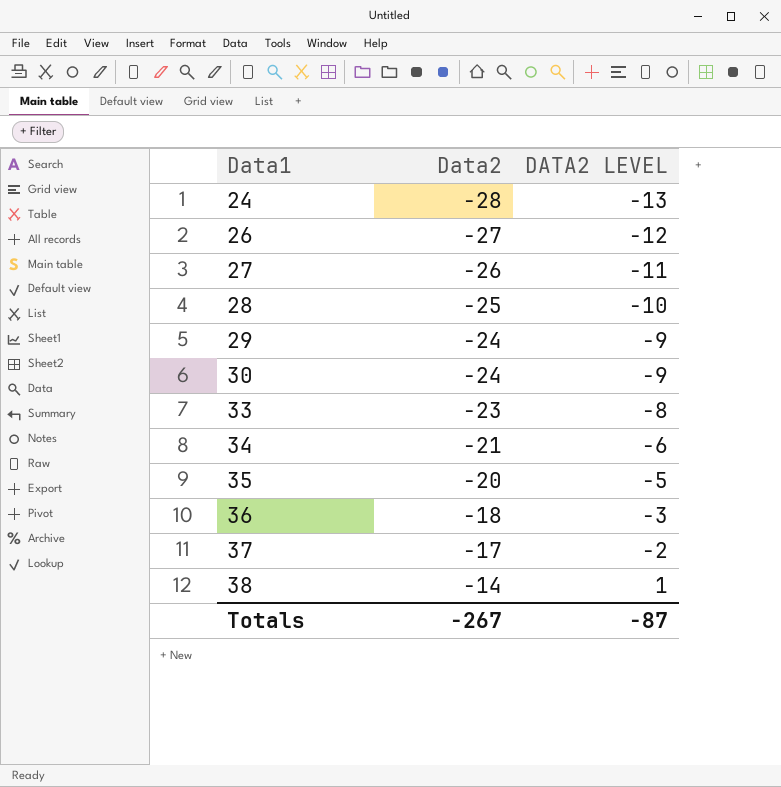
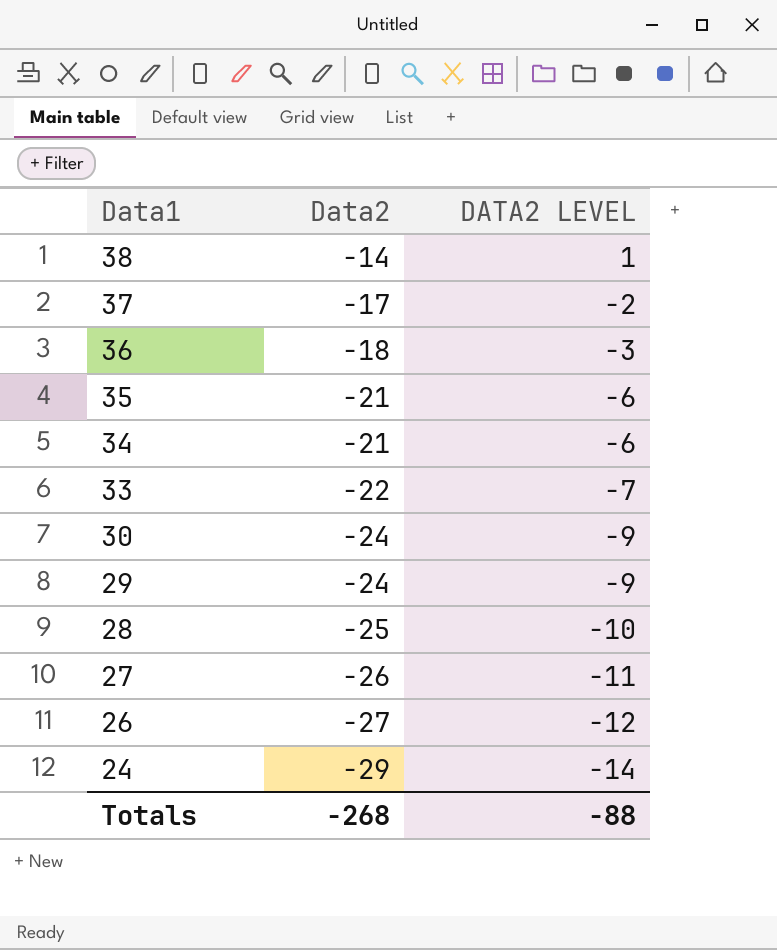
row order: Data1 ascending -> Data1 descending
35 | Data2: -20 -> -21
35 | DATA2 LEVEL: -5 -> -6
33 | Data2: -23 -> -22
33 | DATA2 LEVEL: -8 -> -7
24 | Data2: -28 -> -29
24 | DATA2 LEVEL: -13 -> -14
Totals | Data2: -267 -> -268
Totals | DATA2 LEVEL: -87 -> -88

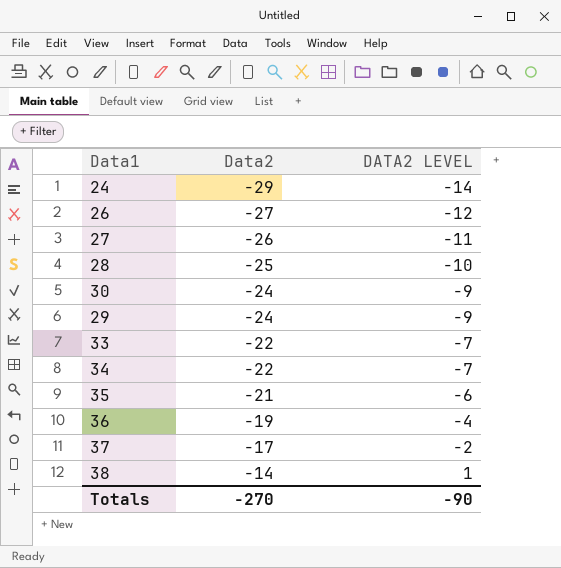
row order: Data1 descending -> Data2 ascending
34 | Data2: -21 -> -22
34 | DATA2 LEVEL: -6 -> -7
36 | Data2: -18 -> -19
36 | DATA2 LEVEL: -3 -> -4
Totals | Data2: -268 -> -270
Totals | DATA2 LEVEL: -88 -> -90

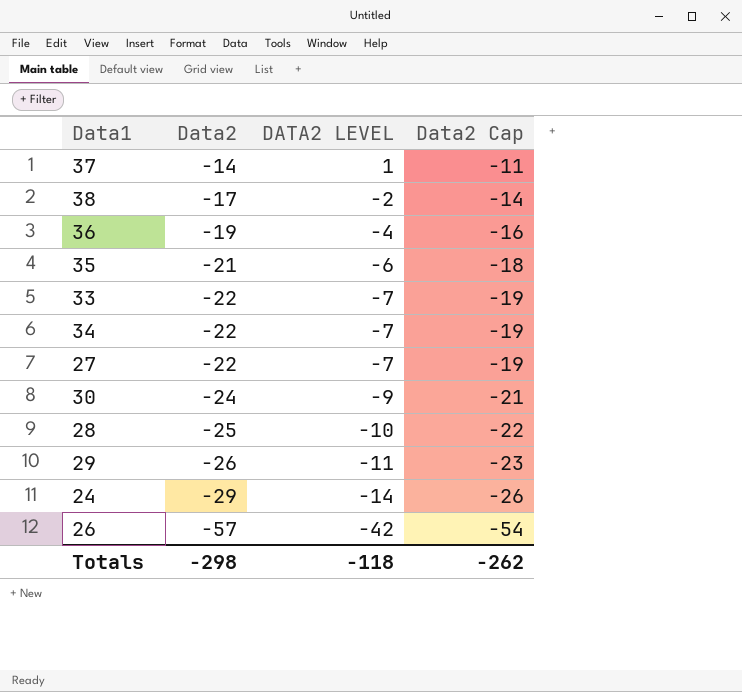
row order: Data2 ascending -> Data2 descending
column Data2 Cap | formula: none -> [Data2] + 3
37 | Data2: -17 -> -14
37 | DATA2 LEVEL: -2 -> 1
38 | Data2: -14 -> -17
38 | DATA2 LEVEL: 1 -> -2
27 | Data2: -26 -> -22
27 | DATA2 LEVEL: -11 -> -7
29 | Data2: -24 -> -26
29 | DATA2 LEVEL: -9 -> -11
26 | Data2: -27 -> -57
26 | DATA2 LEVEL: -12 -> -42
Totals | Data2: -270 -> -298
Totals | DATA2 LEVEL: -90 -> -118

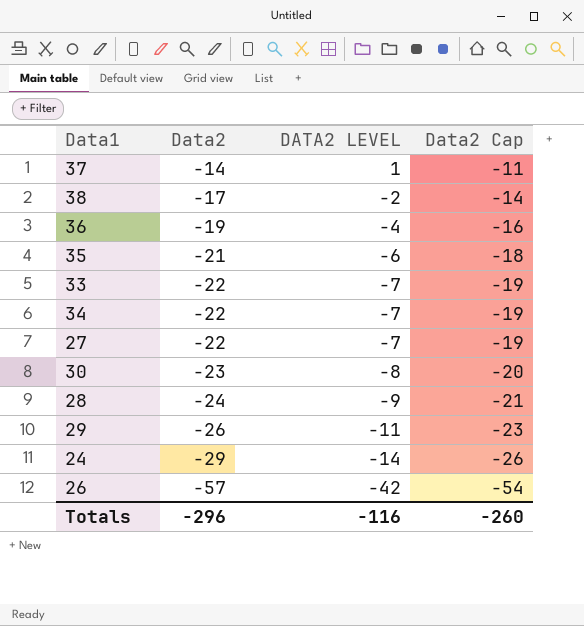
30 | Data2: -24 -> -23
30 | DATA2 LEVEL: -9 -> -8
30 | Data2 Cap: -21 -> -20
28 | Data2: -25 -> -24
28 | DATA2 LEVEL: -10 -> -9
28 | Data2 Cap: -22 -> -21
Totals | Data2: -298 -> -296
Totals | DATA2 LEVEL: -118 -> -116
Totals | Data2 Cap: -262 -> -260

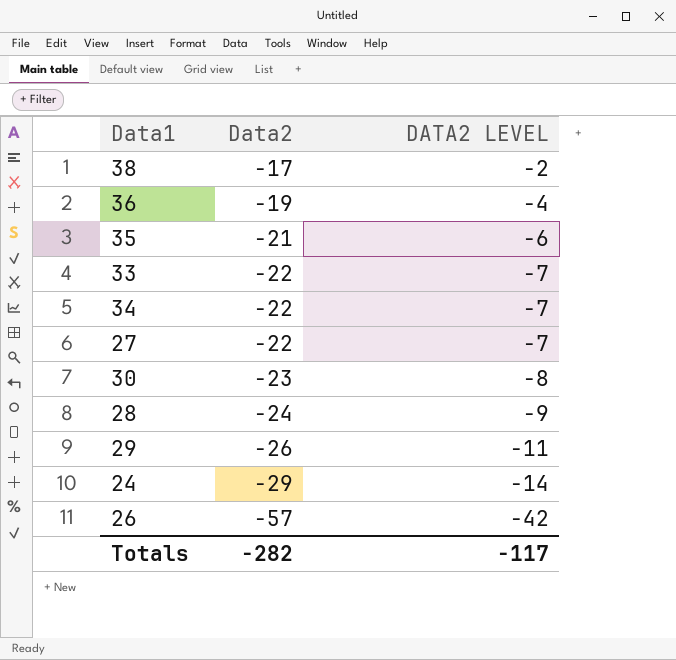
column Data2 Cap | formula: [Data2] + 3 -> none
row 37: -14 | 1 | -11 -> none
Totals | Data2: -296 -> -282
Totals | DATA2 LEVEL: -116 -> -117

